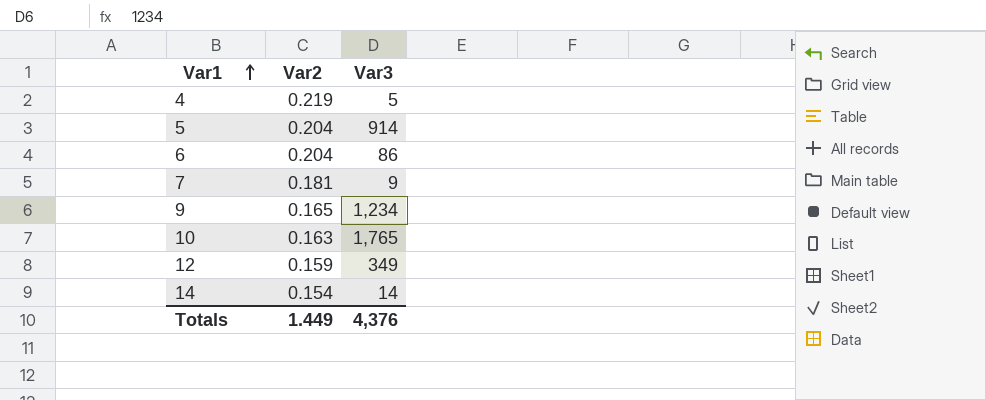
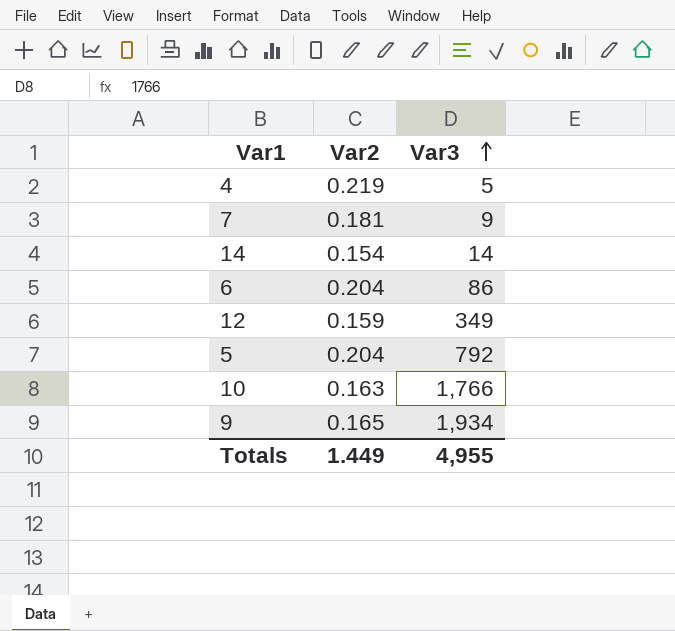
row order: Var1 ascending -> Var3 ascending
5 | Var3: 914 -> 792
10 | Var3: 1,765 -> 1,766
9 | Var3: 1,234 -> 1,934
Totals | Var3: 4,376 -> 4,955

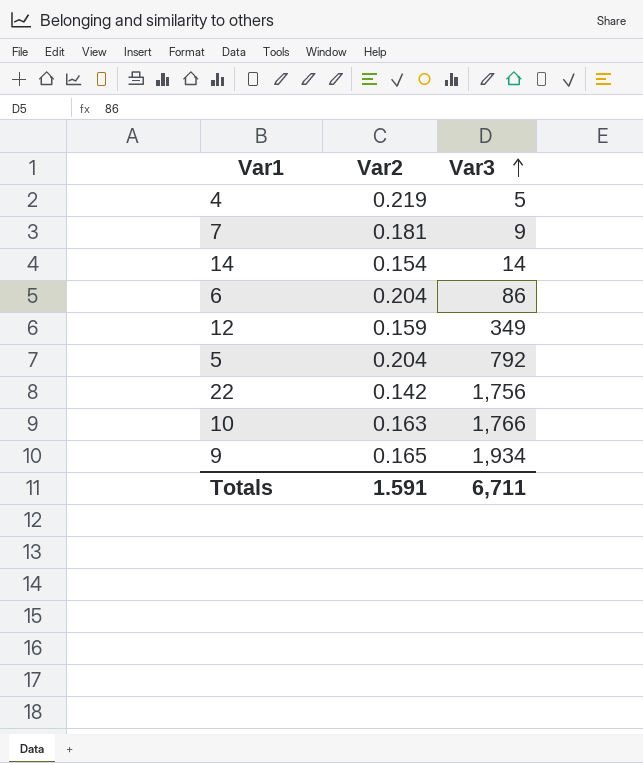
row 22: none -> 0.142 | 1,756
Totals | Var2: 1.449 -> 1.591
Totals | Var3: 4,955 -> 6,711

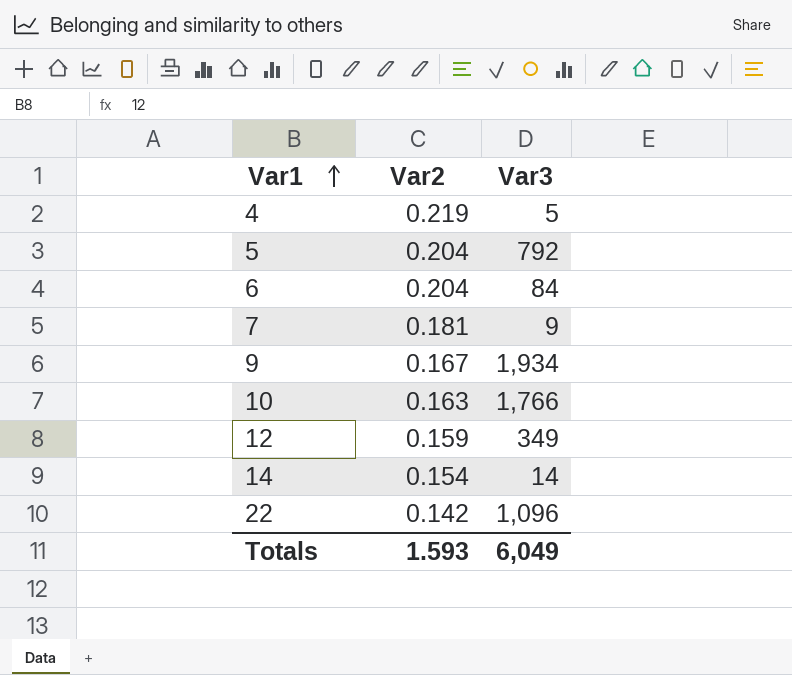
row order: Var3 ascending -> Var1 ascending
6 | Var3: 86 -> 84
9 | Var2: 0.165 -> 0.167
22 | Var3: 1,756 -> 1,096
Totals | Var2: 1.591 -> 1.593
Totals | Var3: 6,711 -> 6,049

